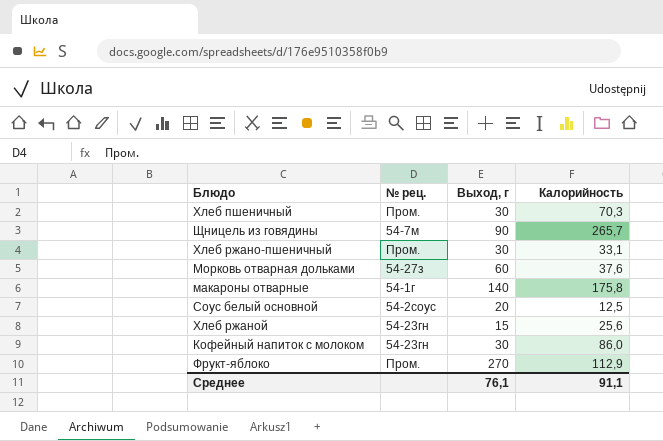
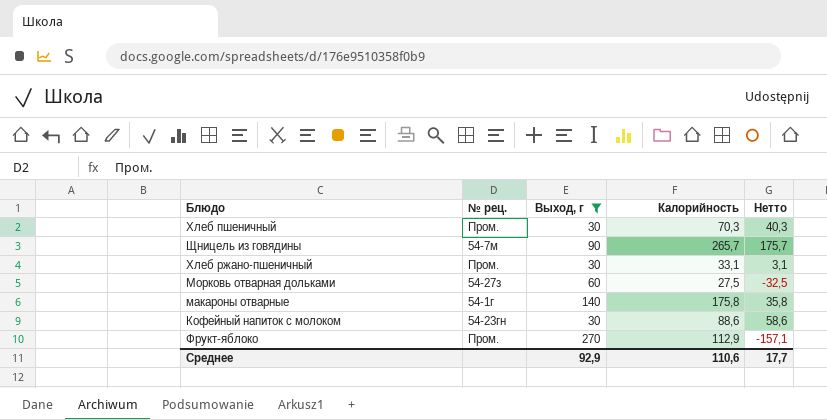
filter: none -> Выход, г >= 30
column Нетто | formula: none -> [Калорийность] - [Выход, г]
Морковь отварная дольками | Калорийность: 37,6 -> 27,5
Кофейный напиток с молоком | Калорийность: 86,0 -> 88,6
Среднее | Выход, г: 76,1 -> 92,9
Среднее | Калорийность: 91,1 -> 110,6

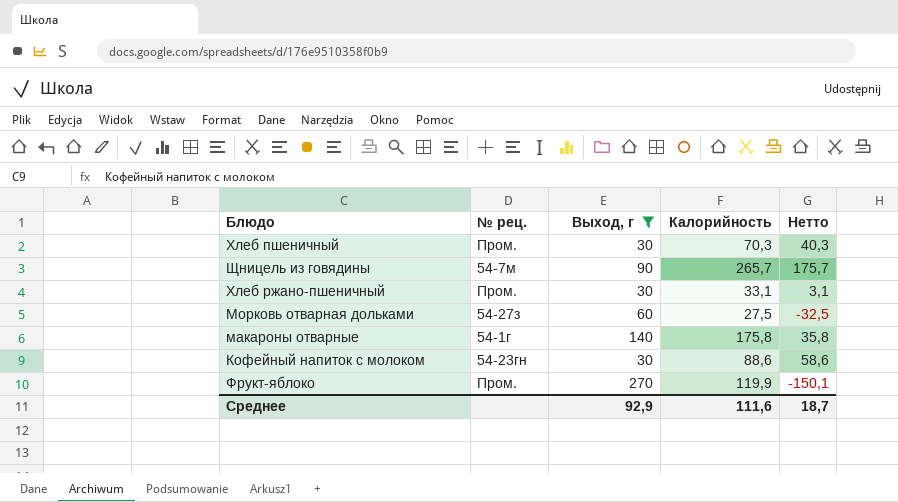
Фрукт-яблоко | Калорийность: 112,9 -> 119,9
Фрукт-яблоко | Нетто: -157,1 -> -150,1
Среднее | Калорийность: 110,6 -> 111,6
Среднее | Нетто: 17,7 -> 18,7

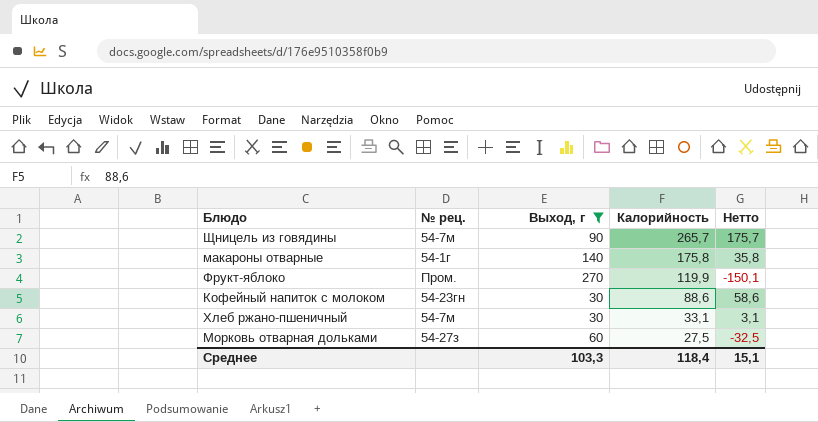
row order: none -> Калорийность descending
row Хлеб пшеничный: Пром. | 30 | 70,3 | 40,3 -> none
Хлеб ржано-пшеничный | № рец.: Пром. -> 54-7м
Среднее | Выход, г: 92,9 -> 103,3
Среднее | Калорийность: 111,6 -> 118,4
Среднее | Нетто: 18,7 -> 15,1

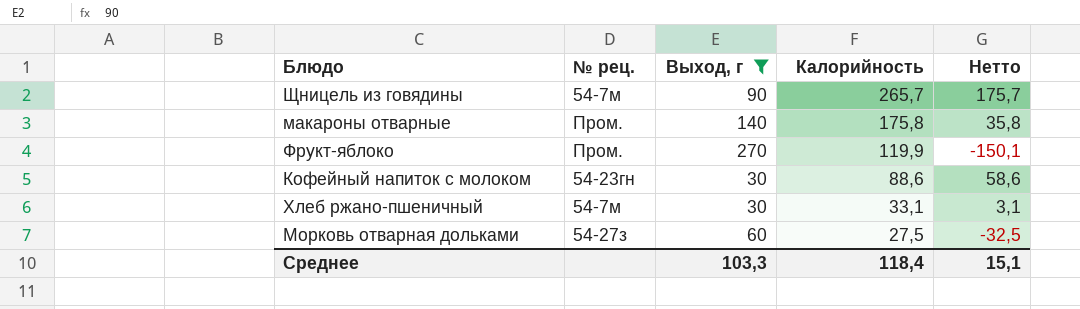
макароны отварные | № рец.: 54-1г -> Пром.

